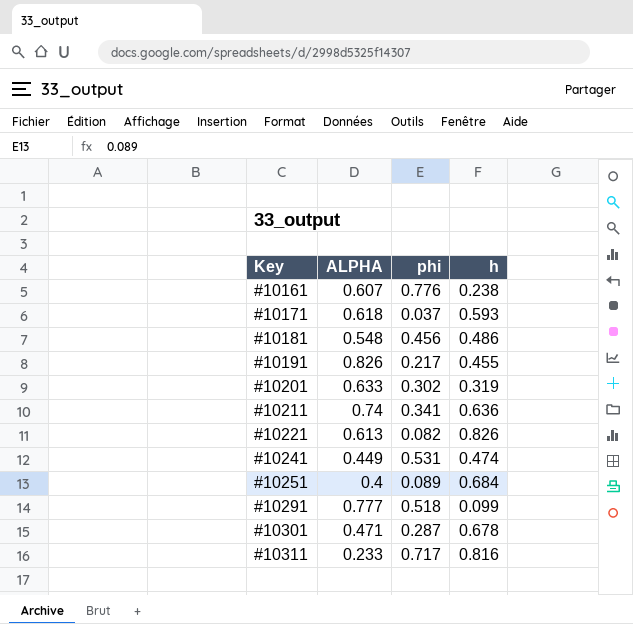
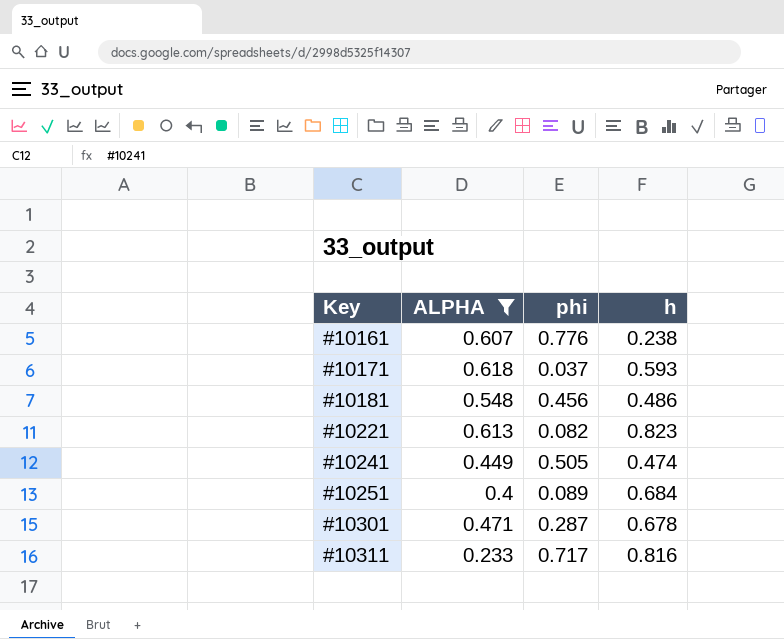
filter: none -> ALPHA <= 0.618
#10221 | h: 0.826 -> 0.823
#10241 | phi: 0.531 -> 0.505

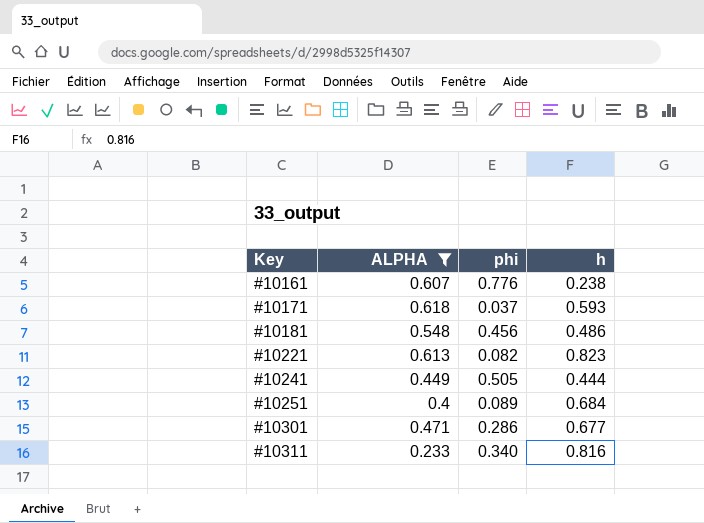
#10241 | h: 0.474 -> 0.444
#10301 | phi: 0.287 -> 0.286
#10301 | h: 0.678 -> 0.677
#10311 | phi: 0.717 -> 0.340

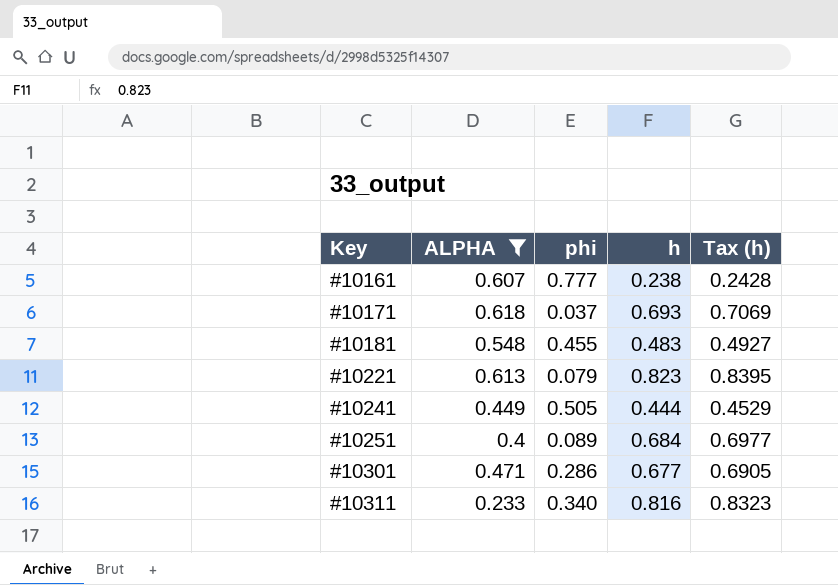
column Tax (h) | formula: none -> [h] * 1.02
#10161 | phi: 0.776 -> 0.777
#10171 | h: 0.593 -> 0.693
#10181 | phi: 0.456 -> 0.455
#10181 | h: 0.486 -> 0.483
#10221 | phi: 0.082 -> 0.079

